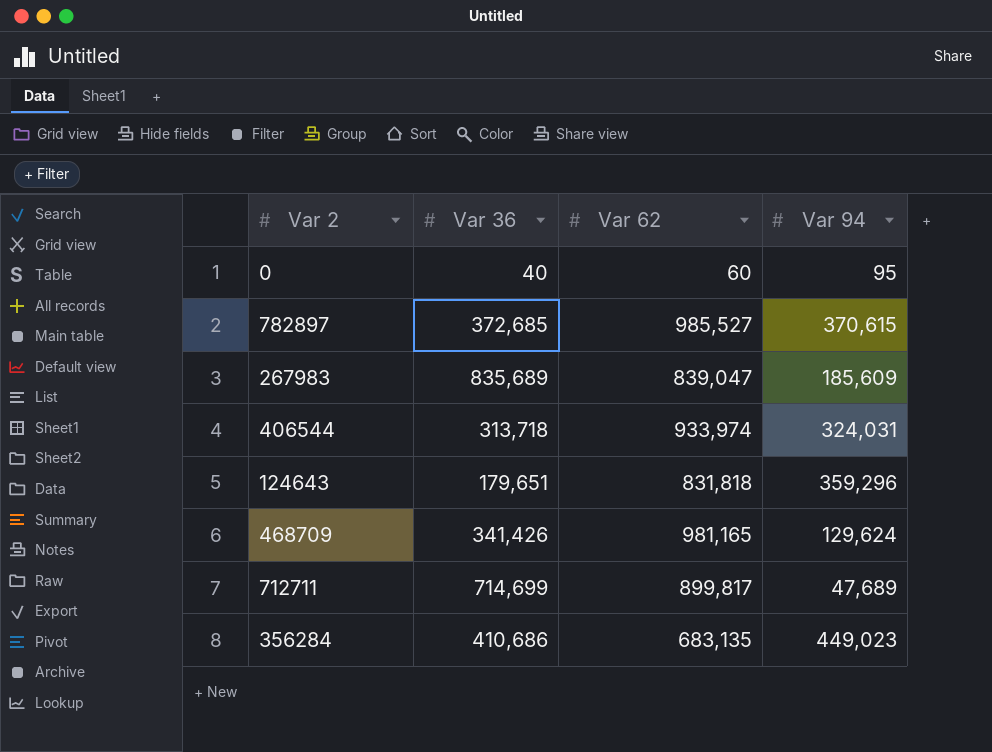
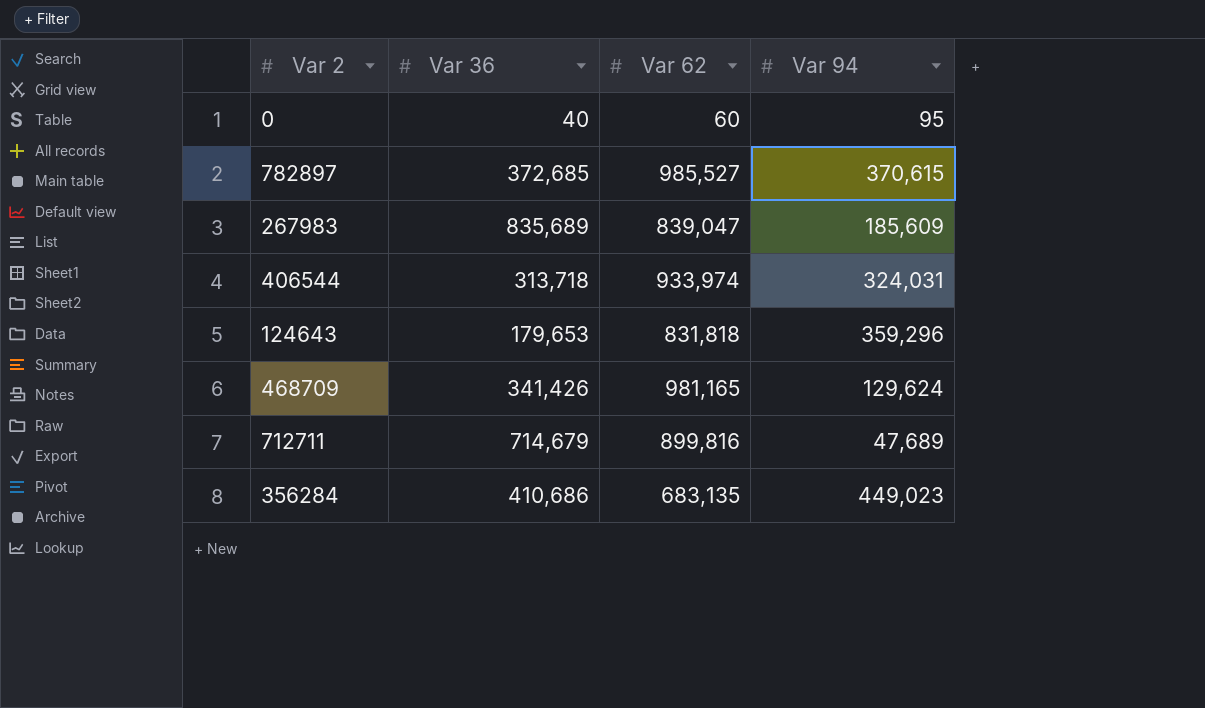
124643 | Var 36: 179,651 -> 179,653
712711 | Var 36: 714,699 -> 714,679
712711 | Var 62: 899,817 -> 899,816

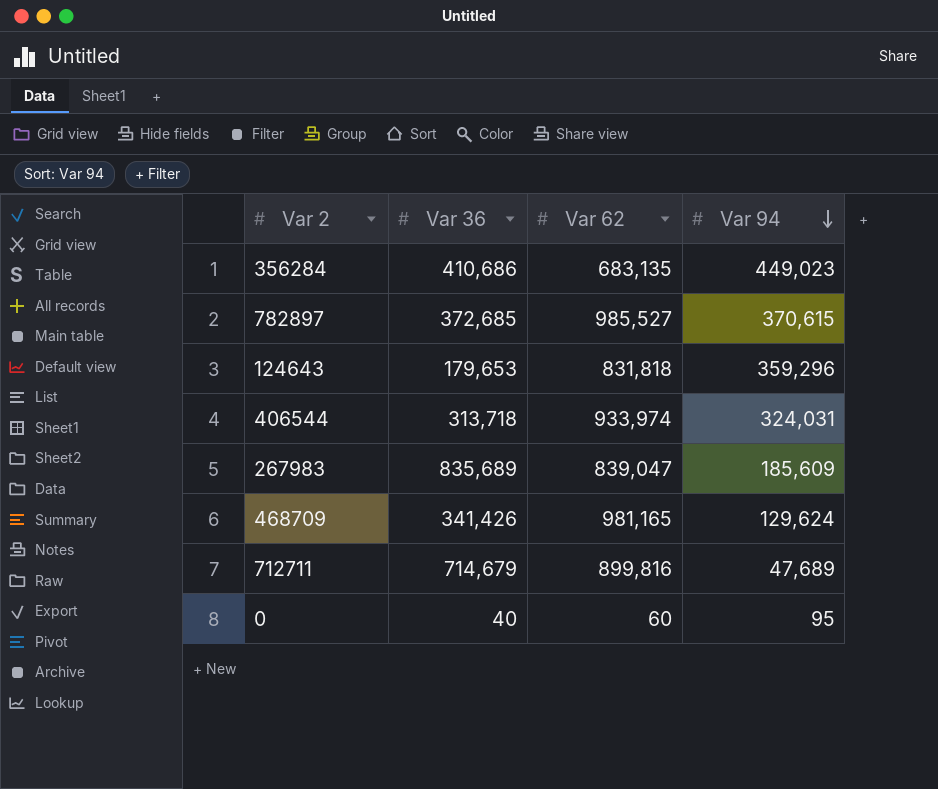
row order: none -> Var 94 descending

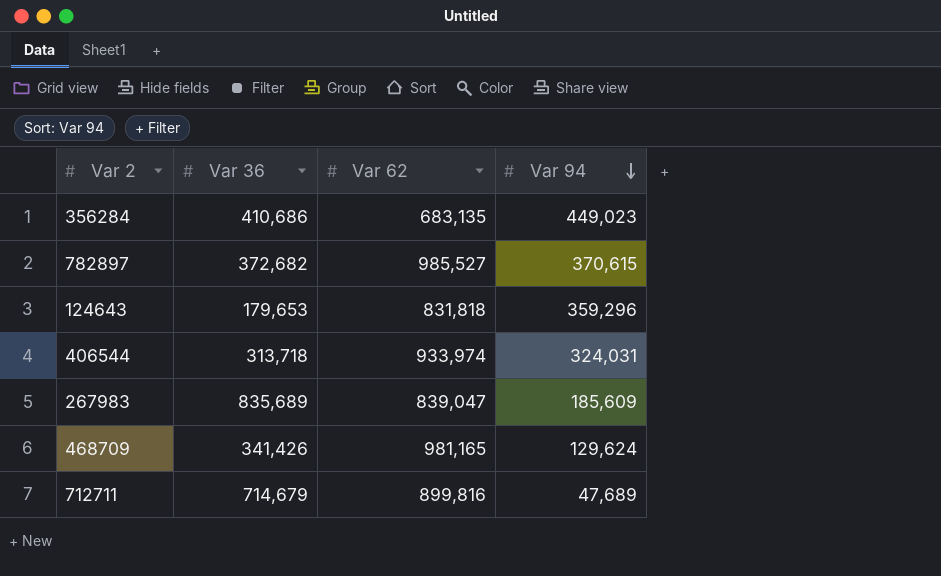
row 0: 40 | 60 | 95 -> none
782897 | Var 36: 372,685 -> 372,682

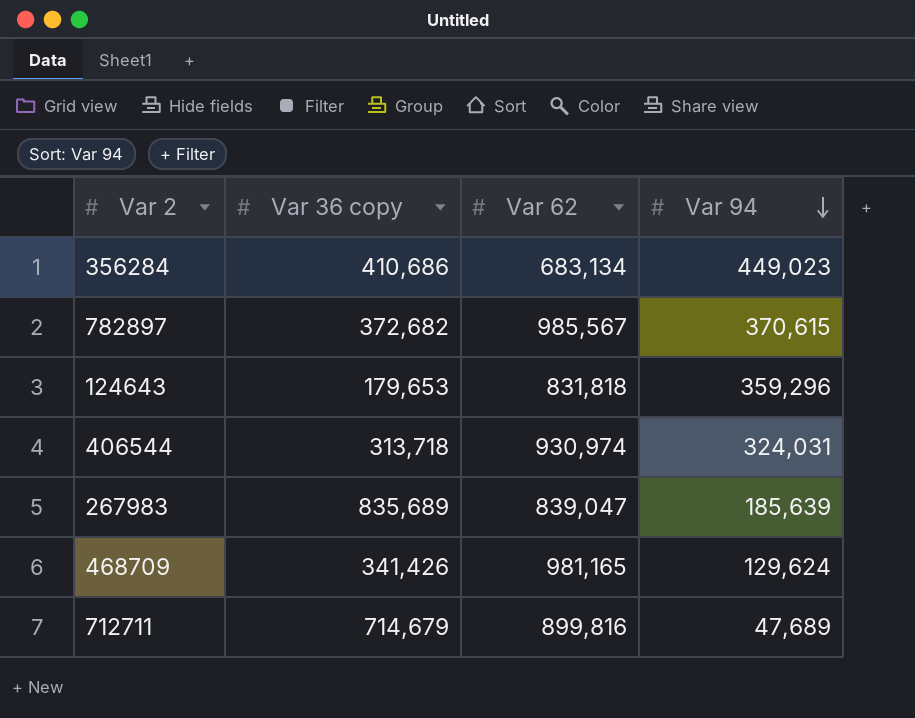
column name: Var 36 -> Var 36 copy
356284 | Var 62: 683,135 -> 683,134
782897 | Var 62: 985,527 -> 985,567
406544 | Var 62: 933,974 -> 930,974
267983 | Var 94: 185,609 -> 185,639

